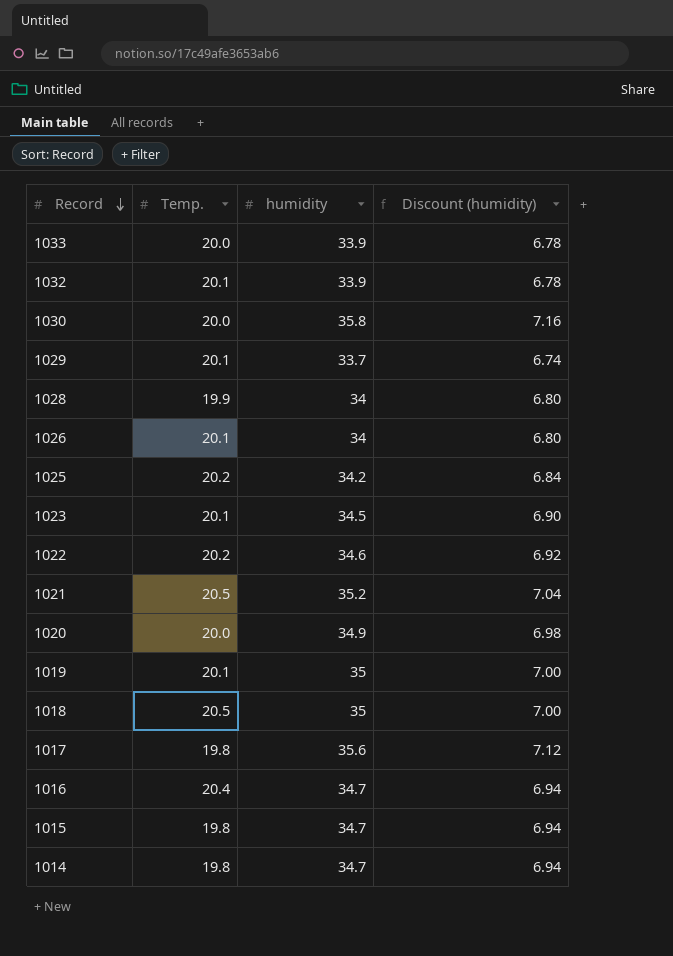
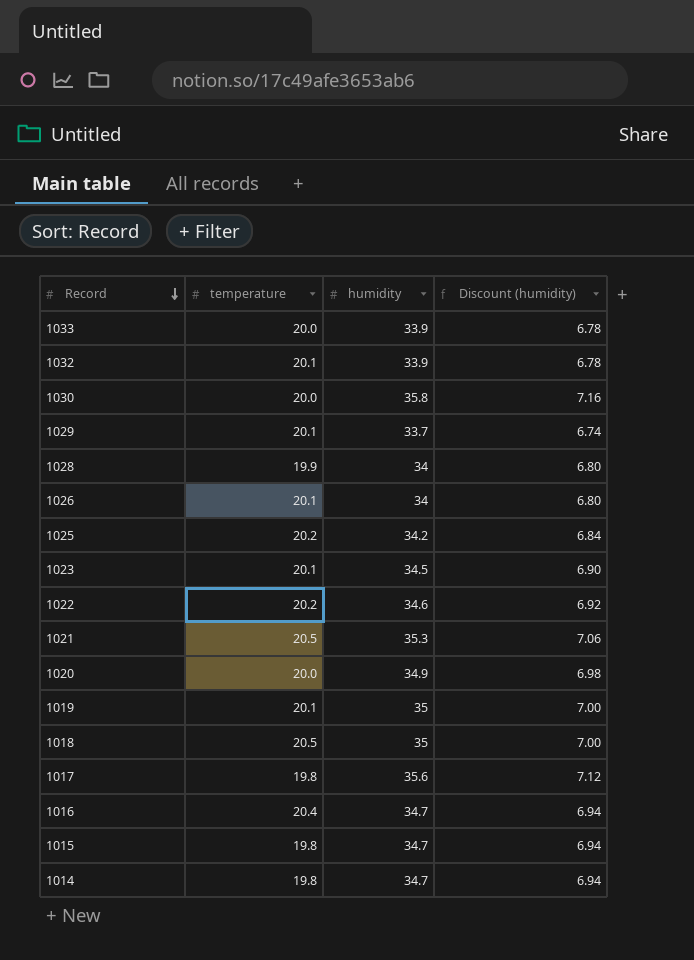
column name: Temp. -> temperature
1021 | humidity: 35.2 -> 35.3
1021 | Discount (humidity): 7.04 -> 7.06

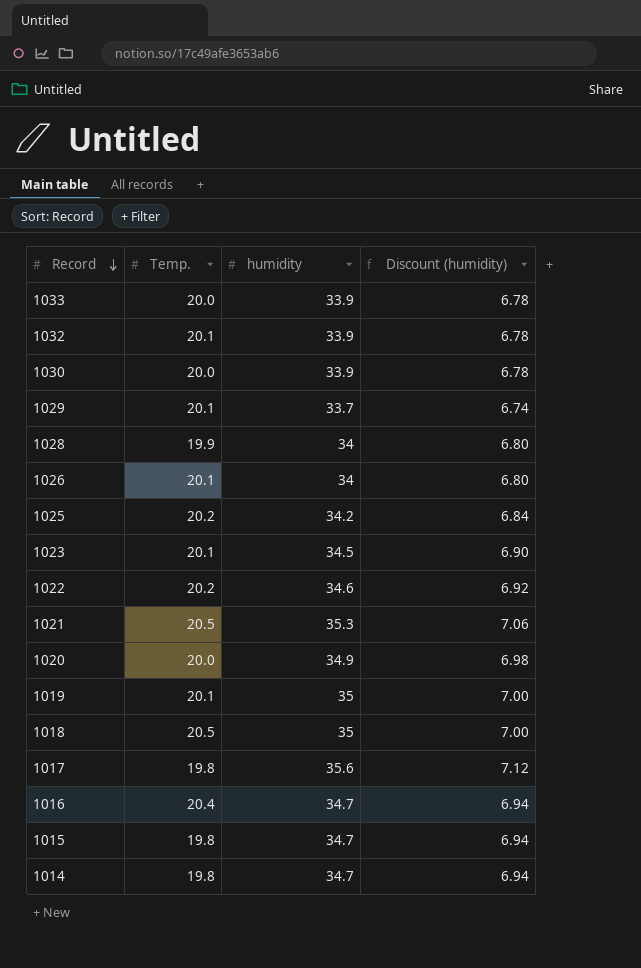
column name: temperature -> Temp.
1030 | humidity: 35.8 -> 33.9
1030 | Discount (humidity): 7.16 -> 6.78

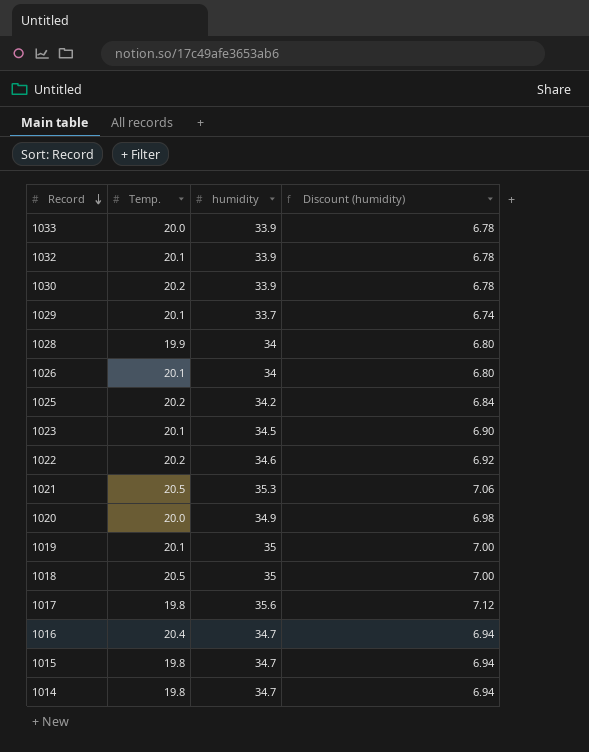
1030 | Temp.: 20.0 -> 20.2

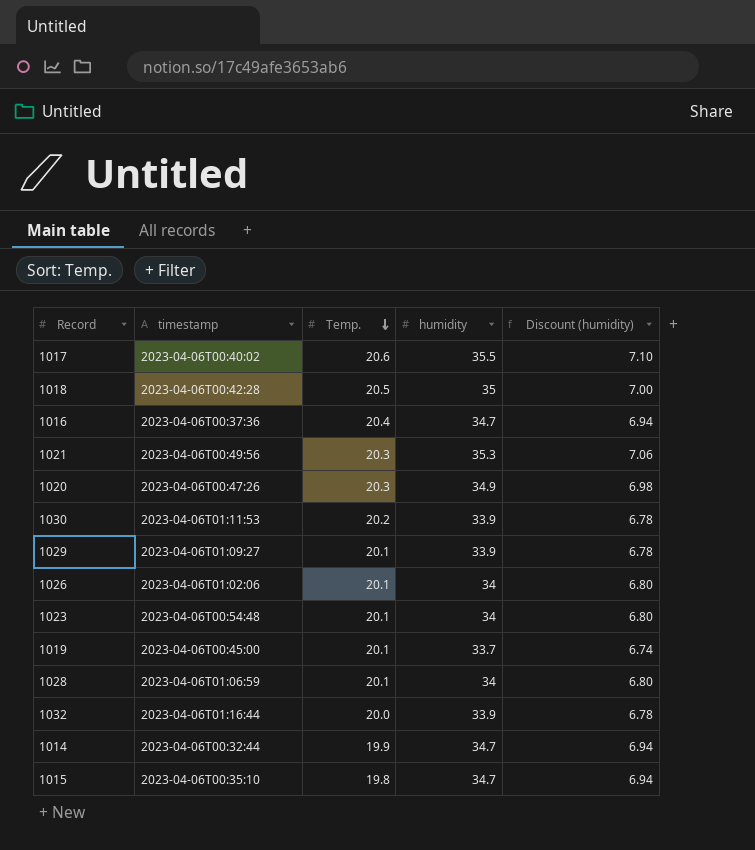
row order: Record descending -> Temp. descending
column timestamp | position: none -> 2
row 1033: 20.0 | 33.9 | 6.78 -> none
row 1025: 20.2 | 34.2 | 6.84 -> none
row 1022: 20.2 | 34.6 | 6.92 -> none
1017 | Temp.: 19.8 -> 20.6
1017 | humidity: 35.6 -> 35.5
1017 | Discount (humidity): 7.12 -> 7.10
1021 | Temp.: 20.5 -> 20.3
1020 | Temp.: 20.0 -> 20.3
1029 | humidity: 33.7 -> 33.9
1029 | Discount (humidity): 6.74 -> 6.78
1023 | humidity: 34.5 -> 34
1023 | Discount (humidity): 6.90 -> 6.80
1019 | humidity: 35 -> 33.7
1019 | Discount (humidity): 7.00 -> 6.74
1028 | Temp.: 19.9 -> 20.1
1032 | Temp.: 20.1 -> 20.0
1014 | Temp.: 19.8 -> 19.9

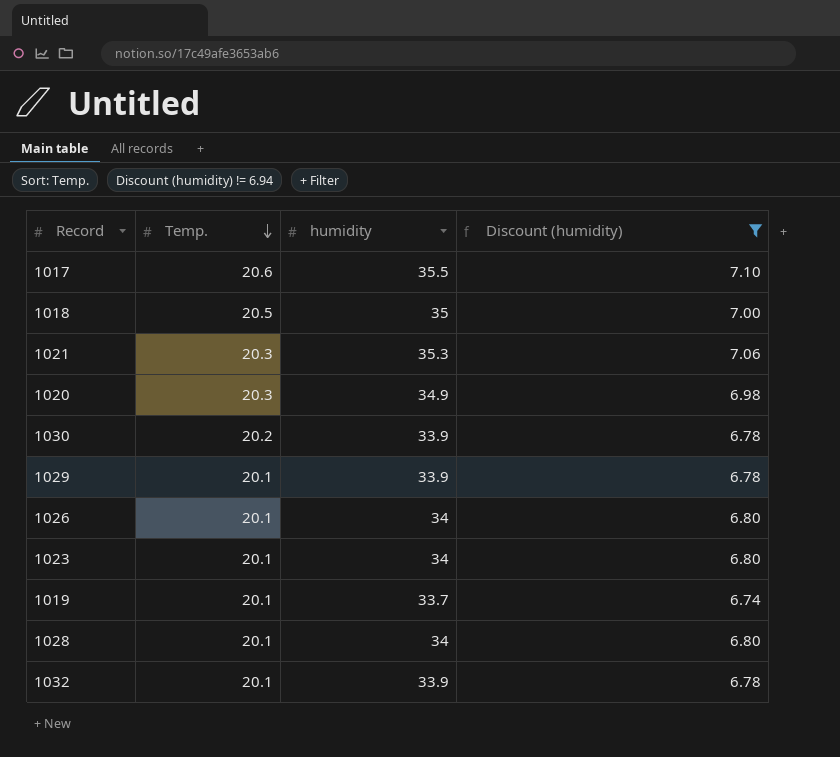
filter: none -> Discount (humidity) != 6.94
column timestamp | position: 2 -> none
1032 | Temp.: 20.0 -> 20.1

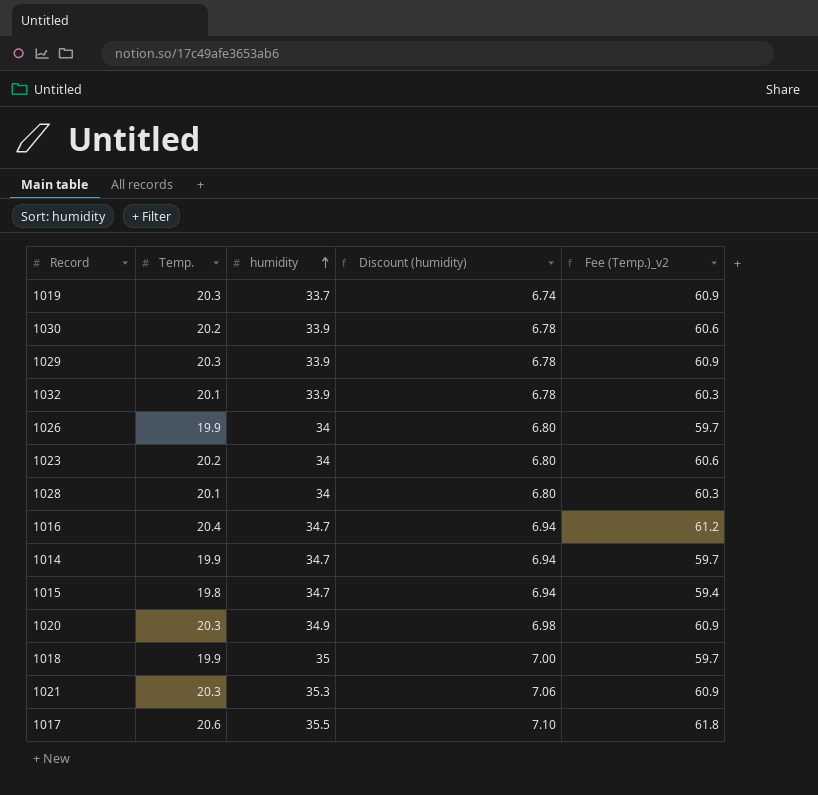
filter: Discount (humidity) != 6.94 -> none
row order: Temp. descending -> humidity ascending
column Fee (Temp.)_v2 | formula: none -> [Temp.] * 3
1019 | Temp.: 20.1 -> 20.3
1029 | Temp.: 20.1 -> 20.3
1026 | Temp.: 20.1 -> 19.9
1023 | Temp.: 20.1 -> 20.2
1018 | Temp.: 20.5 -> 19.9

